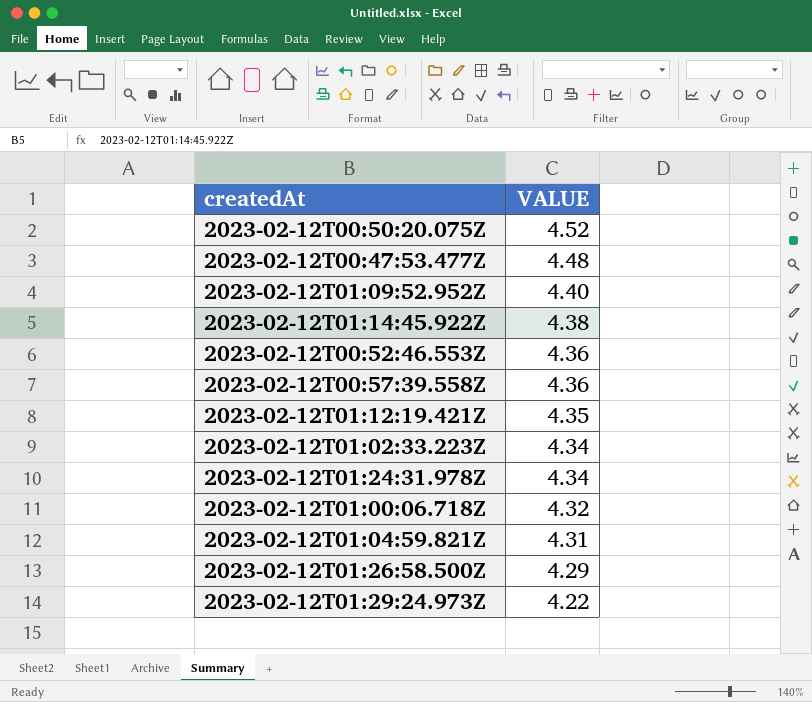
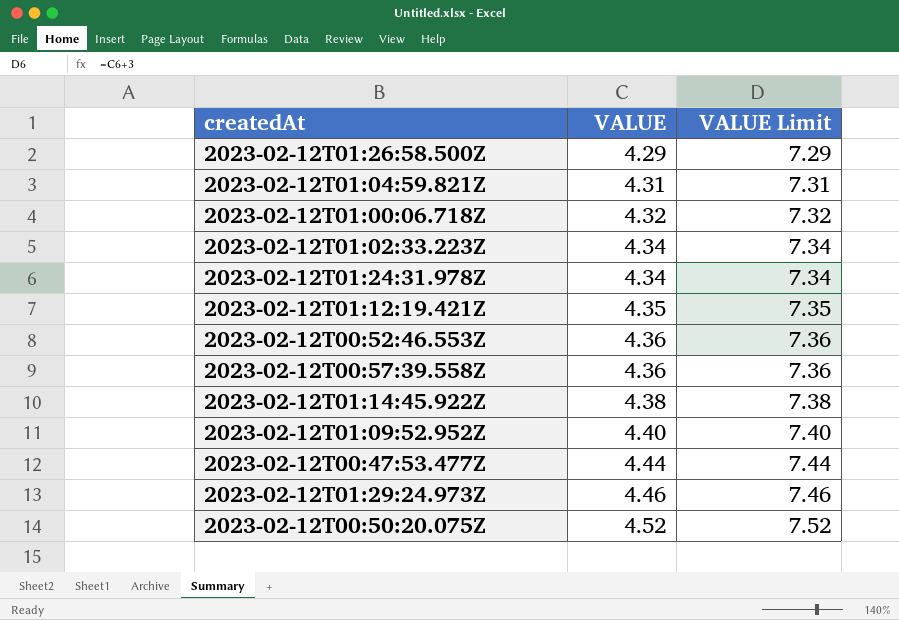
row order: VALUE descending -> VALUE ascending
column VALUE Limit | formula: none -> [VALUE] + 3
2023-02-12T00:47:53.477Z | VALUE: 4.48 -> 4.44
2023-02-12T01:29:24.973Z | VALUE: 4.22 -> 4.46

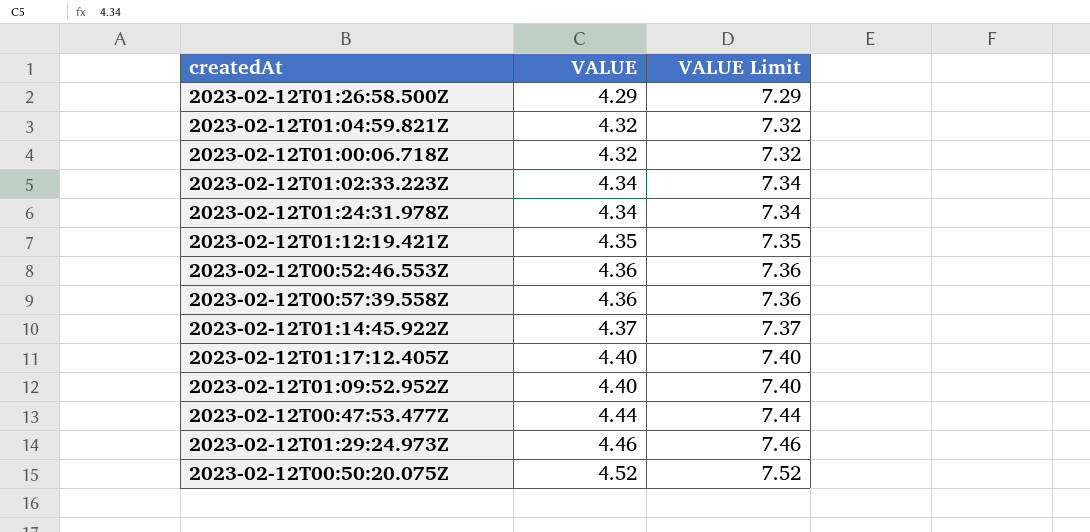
2023-02-12T01:04:59.821Z | VALUE: 4.31 -> 4.32
2023-02-12T01:04:59.821Z | VALUE Limit: 7.31 -> 7.32
2023-02-12T01:14:45.922Z | VALUE: 4.38 -> 4.37
2023-02-12T01:14:45.922Z | VALUE Limit: 7.38 -> 7.37
row 2023-02-12T01:17:12.405Z: none -> 4.40 | 7.40

